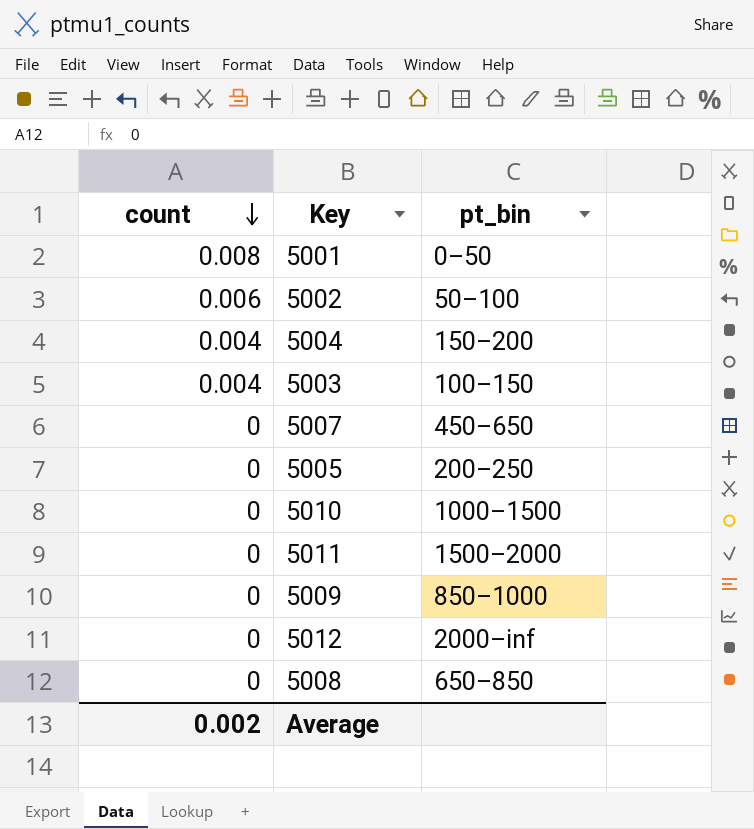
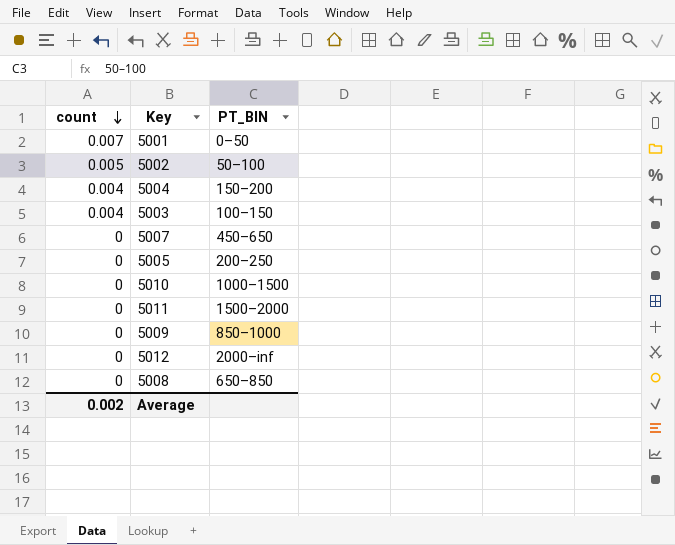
column name: pt_bin -> PT_BIN
5001 | count: 0.008 -> 0.007
5002 | count: 0.006 -> 0.005

